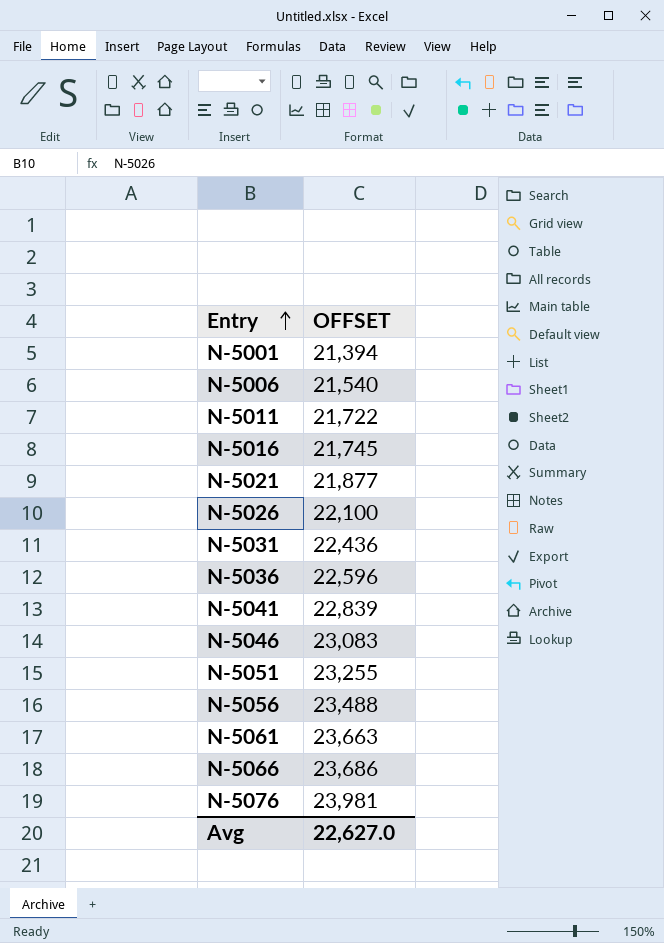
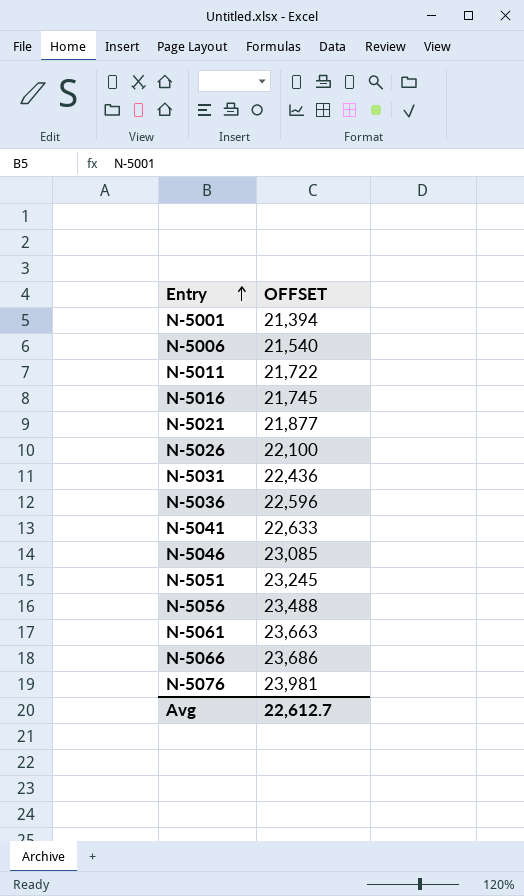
N-5041 | OFFSET: 22,839 -> 22,633
N-5046 | OFFSET: 23,083 -> 23,085
N-5051 | OFFSET: 23,255 -> 23,245
Avg | OFFSET: 22,627.0 -> 22,612.7

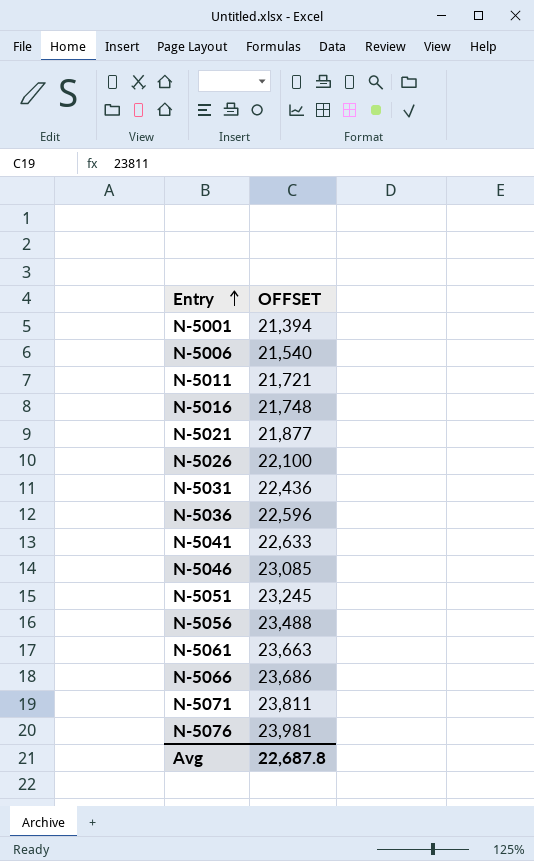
N-5011 | OFFSET: 21,722 -> 21,721
N-5016 | OFFSET: 21,745 -> 21,748
row N-5071: none -> 23,811
Avg | OFFSET: 22,612.7 -> 22,687.8

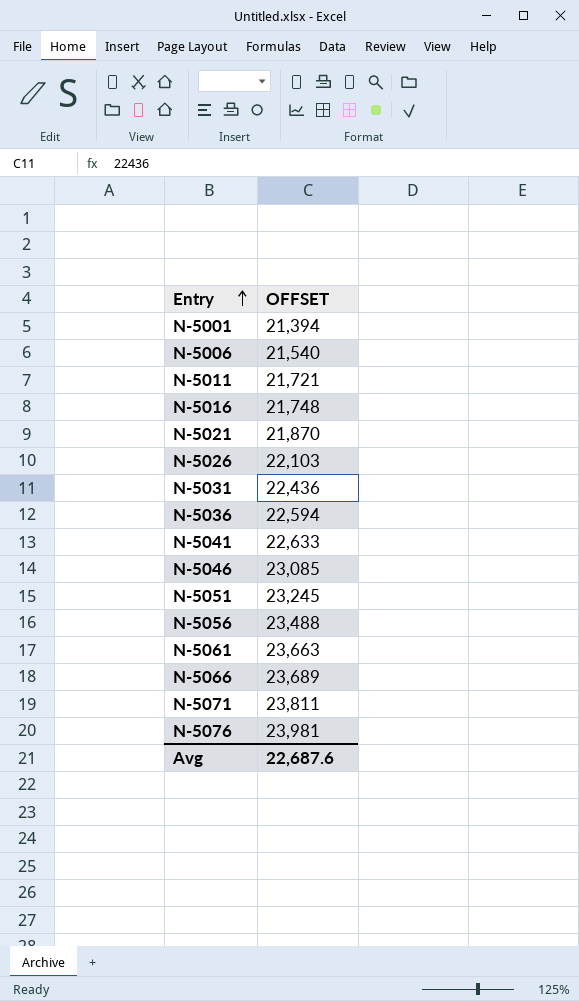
N-5021 | OFFSET: 21,877 -> 21,870
N-5026 | OFFSET: 22,100 -> 22,103
N-5036 | OFFSET: 22,596 -> 22,594
N-5066 | OFFSET: 23,686 -> 23,689
Avg | OFFSET: 22,687.8 -> 22,687.6

